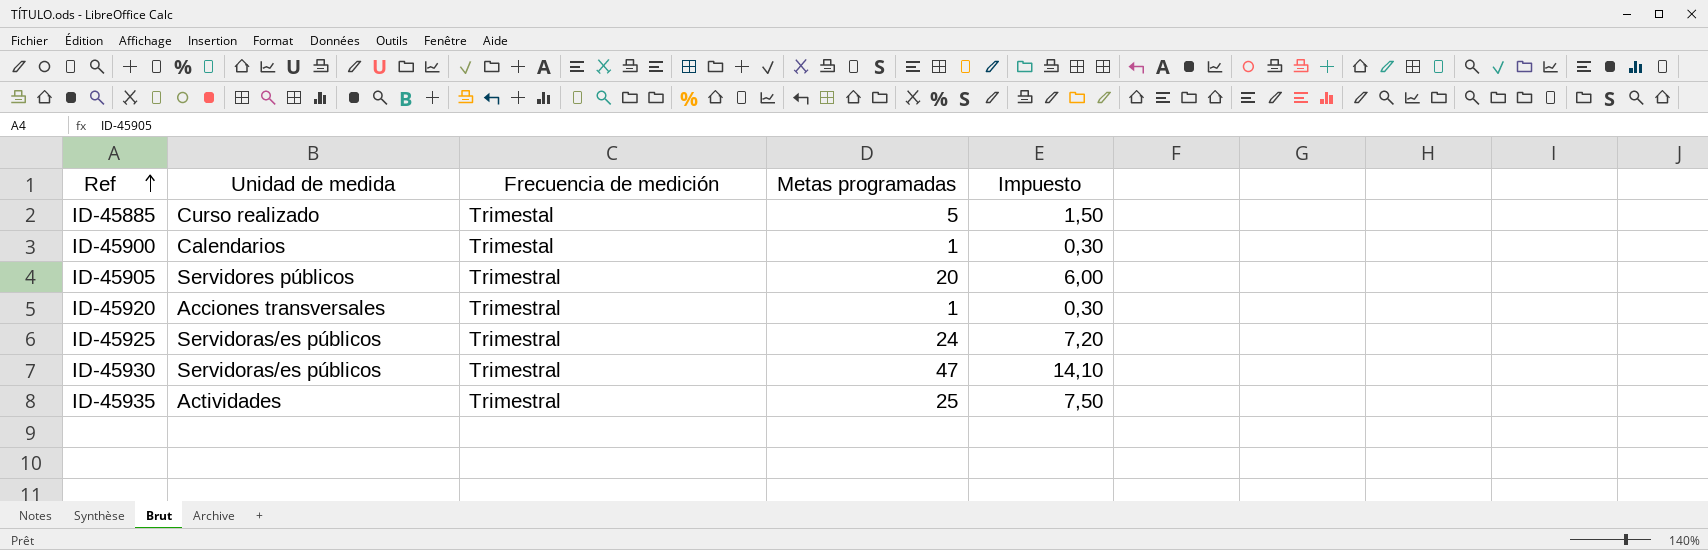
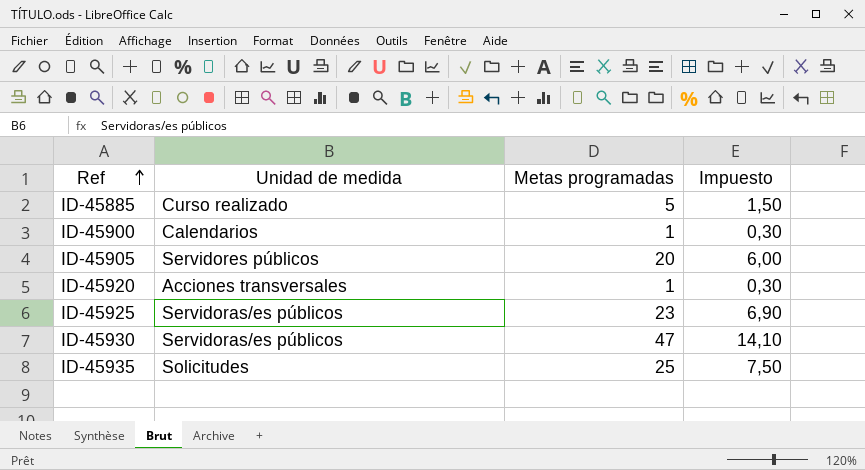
column Frecuencia de medición | position: 3 -> none
ID-45925 | Metas programadas: 24 -> 23
ID-45925 | Impuesto: 7,20 -> 6,90
ID-45935 | Unidad de medida: Actividades -> Solicitudes

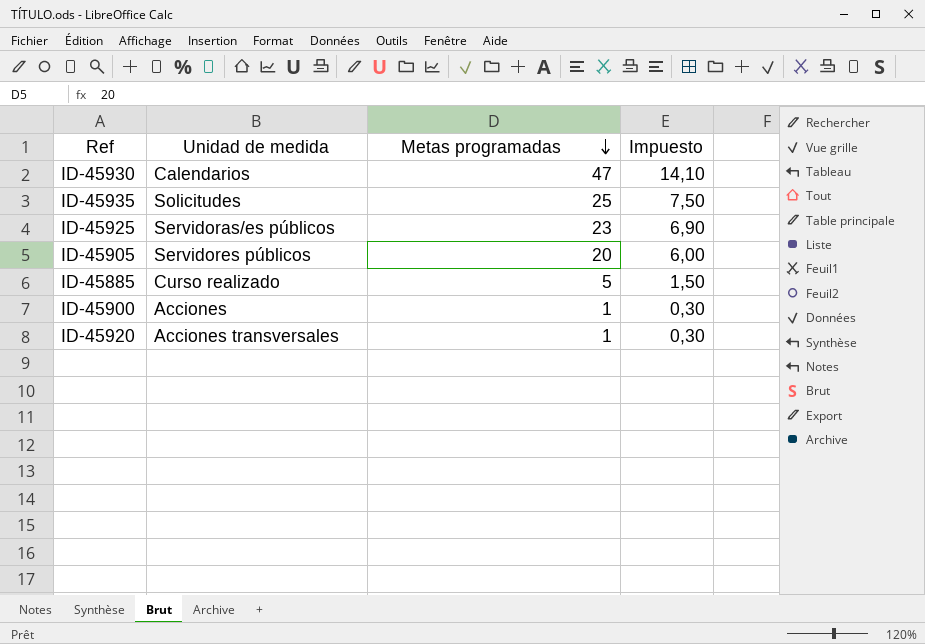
row order: Ref ascending -> Metas programadas descending
ID-45930 | Unidad de medida: Servidoras/es públicos -> Calendarios
ID-45900 | Unidad de medida: Calendarios -> Acciones

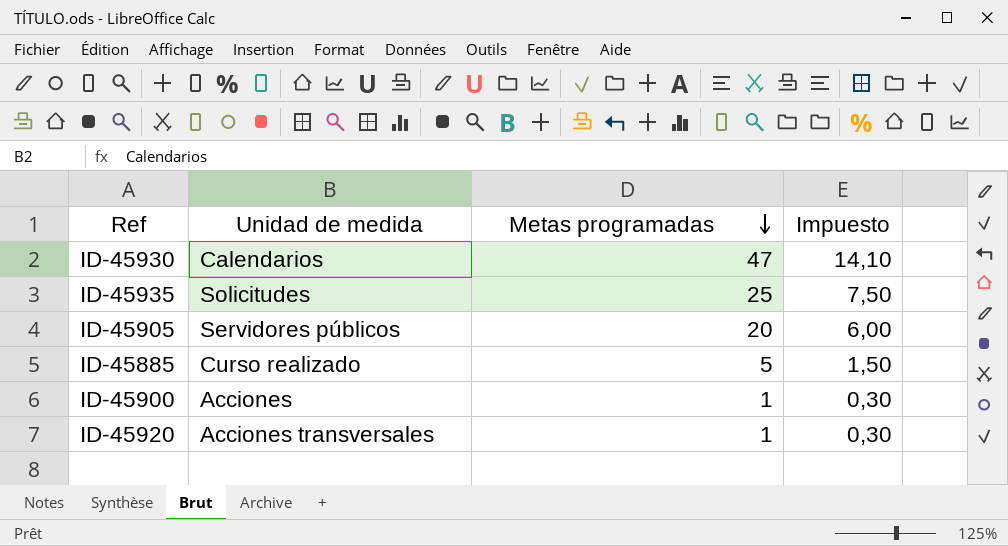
row ID-45925: Servidoras/es públicos | 23 | 6,90 -> none

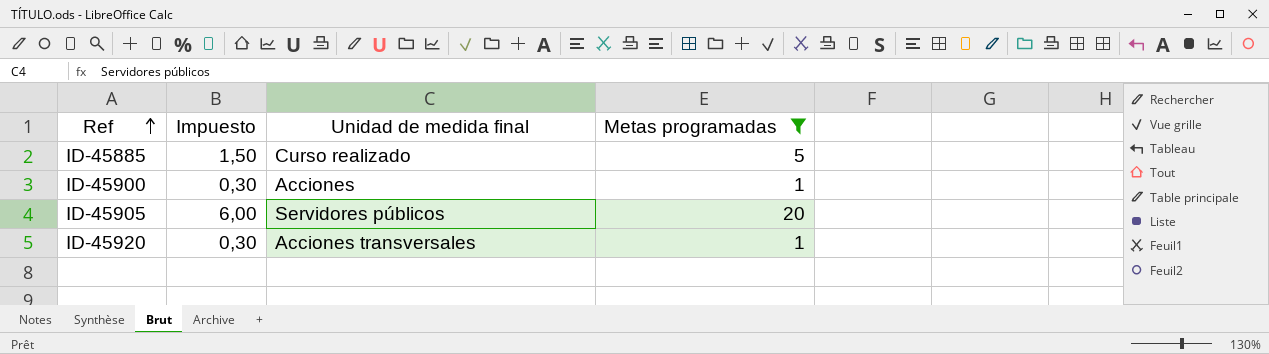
filter: none -> Metas programadas <= 20
row order: Metas programadas descending -> Ref ascending
column Impuesto | position: 4 -> 2
column name: Unidad de medida -> Unidad de medida final

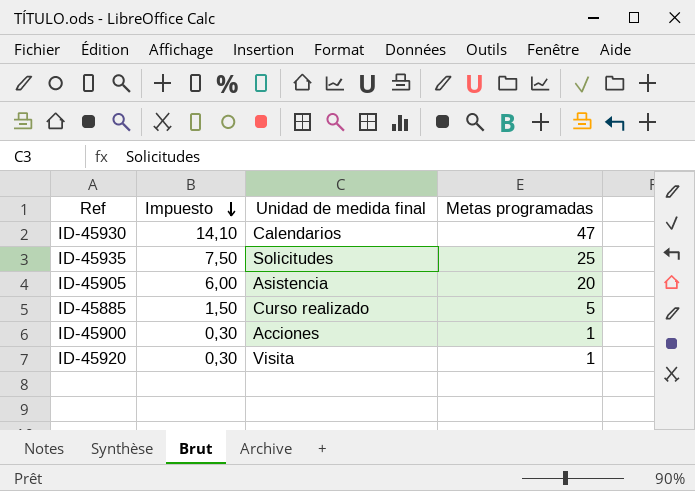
filter: Metas programadas <= 20 -> none
row order: Ref ascending -> Impuesto descending
ID-45905 | Unidad de medida final: Servidores públicos -> Asistencia
ID-45920 | Unidad de medida final: Acciones transversales -> Visita

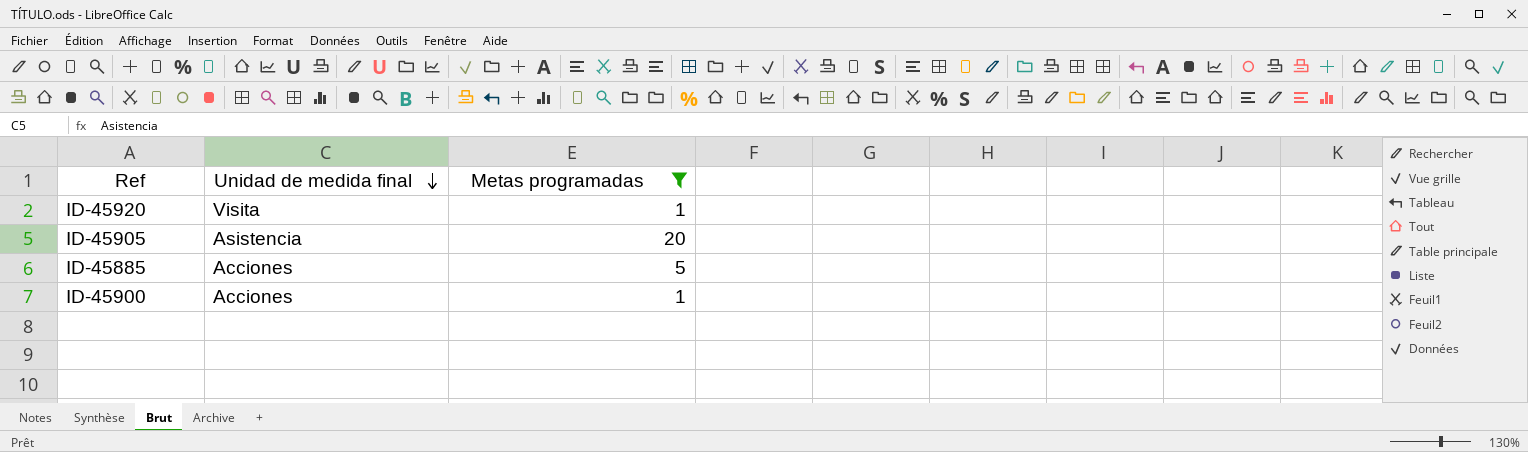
filter: none -> Metas programadas <= 20
row order: Impuesto descending -> Unidad de medida final descending
column Impuesto | formula: [Metas programadas] * 0,3 -> none
ID-45885 | Unidad de medida final: Curso realizado -> Acciones

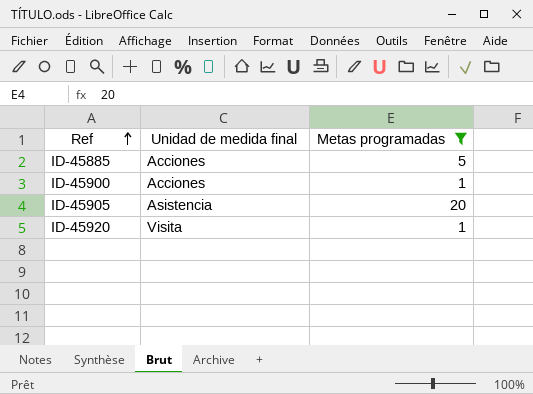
row order: Unidad de medida final descending -> Ref ascending

